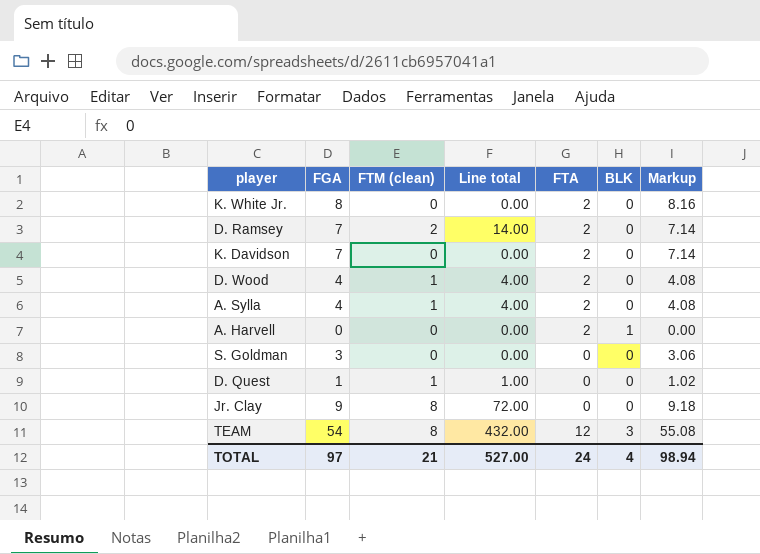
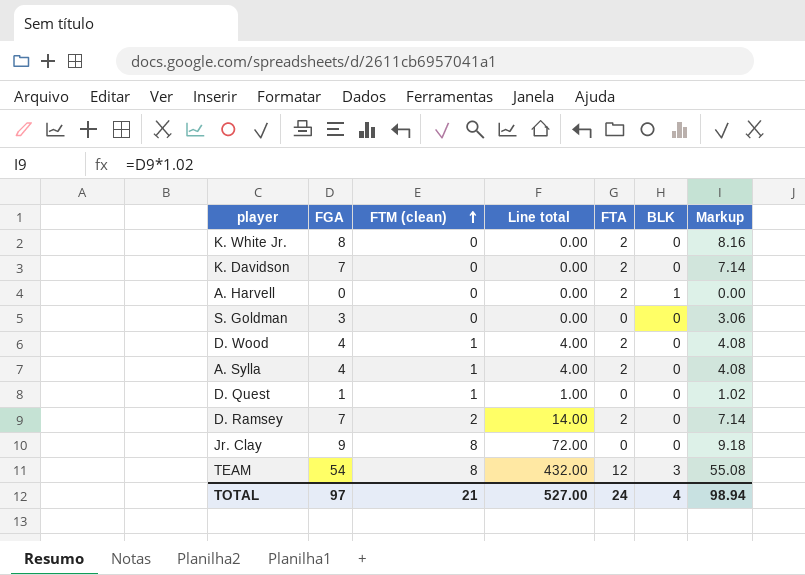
row order: none -> FTM (clean) ascending

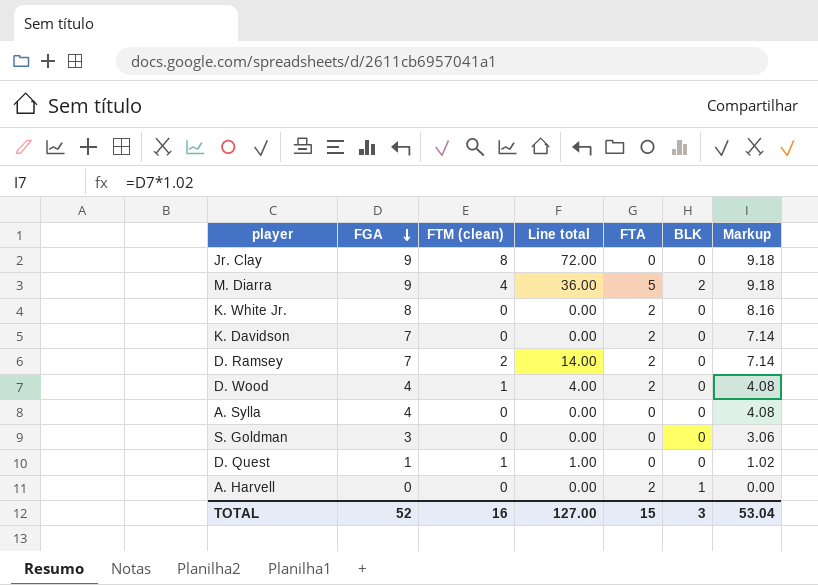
row order: FTM (clean) ascending -> FGA descending
row TEAM: 54 | 8 | 432.00 | 12 | 3 | 55.08 -> none
row M. Diarra: none -> 9 | 4 | 36.00 | 5 | 2 | 9.18
A. Sylla | FTM (clean): 1 -> 0
A. Sylla | Line total: 4.00 -> 0.00
A. Sylla | FTA: 2 -> 0
TOTAL | FGA: 97 -> 52
TOTAL | FTM (clean): 21 -> 16
TOTAL | Line total: 527.00 -> 127.00
TOTAL | FTA: 24 -> 15
TOTAL | BLK: 4 -> 3
TOTAL | Markup: 98.94 -> 53.04

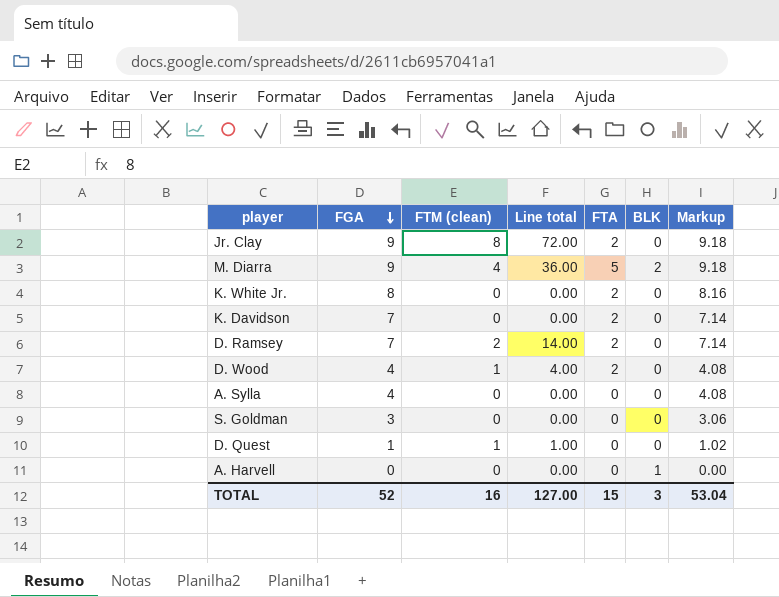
Jr. Clay | FTA: 0 -> 2
A. Harvell | FTA: 2 -> 0

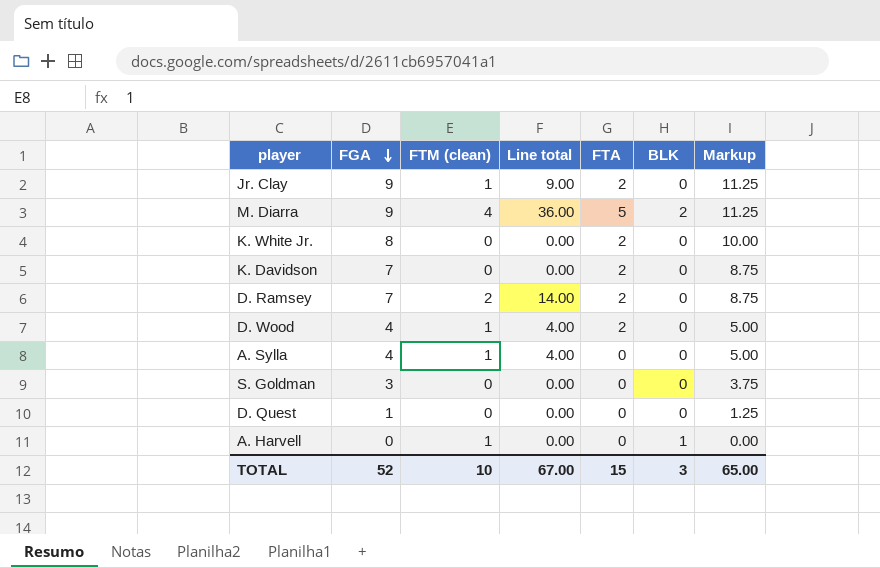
column Markup | formula: [FGA] * 1.02 -> [FGA] * 1.25
Jr. Clay | FTM (clean): 8 -> 1
Jr. Clay | Line total: 72.00 -> 9.00
A. Sylla | FTM (clean): 0 -> 1
A. Sylla | Line total: 0.00 -> 4.00
D. Quest | FTM (clean): 1 -> 0
D. Quest | Line total: 1.00 -> 0.00
A. Harvell | FTM (clean): 0 -> 1
TOTAL | FTM (clean): 16 -> 10
TOTAL | Line total: 127.00 -> 67.00
TOTAL | Markup: 53.04 -> 65.00

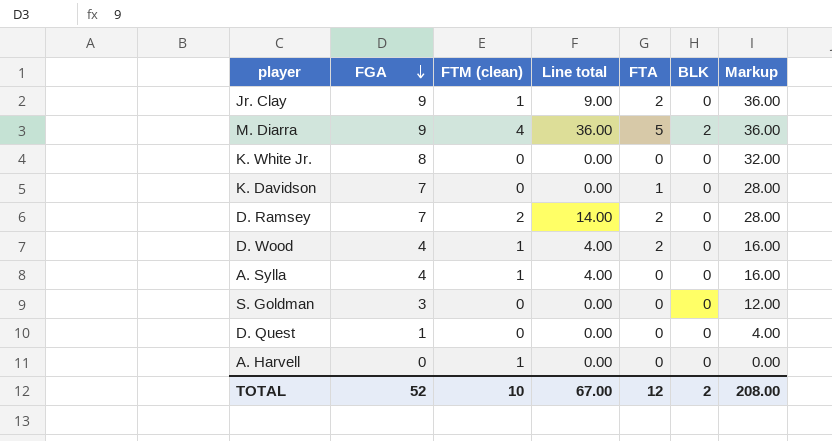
column Markup | formula: [FGA] * 1.25 -> [FGA] * 4
K. White Jr. | FTA: 2 -> 0
K. Davidson | FTA: 2 -> 1
A. Harvell | BLK: 1 -> 0
TOTAL | FTA: 15 -> 12
TOTAL | BLK: 3 -> 2
TOTAL | Markup: 65.00 -> 208.00

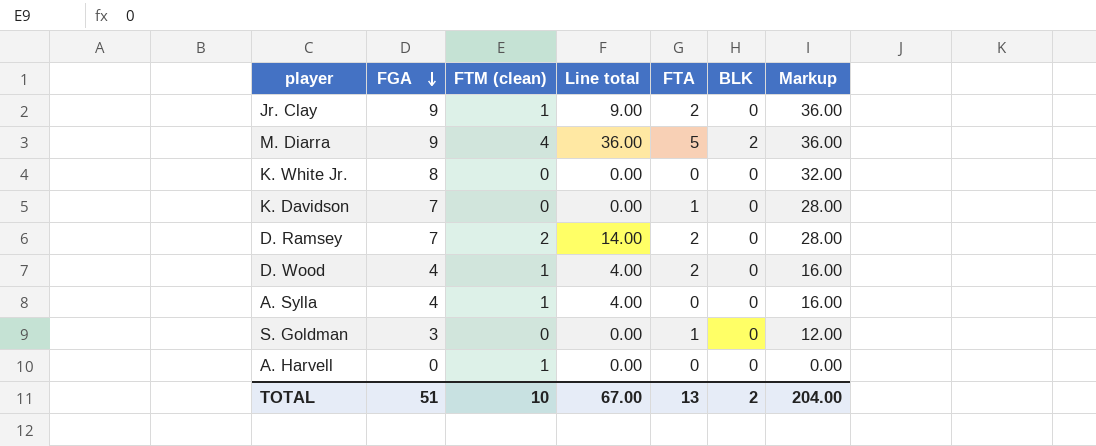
row D. Quest: 1 | 0 | 0.00 | 0 | 0 | 4.00 -> none
S. Goldman | FTA: 0 -> 1
TOTAL | FGA: 52 -> 51
TOTAL | FTA: 12 -> 13
TOTAL | Markup: 208.00 -> 204.00

